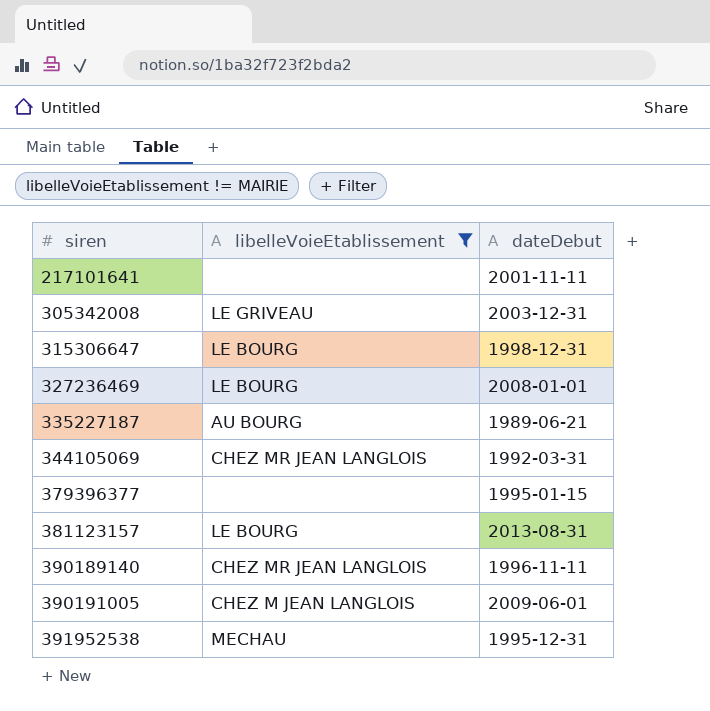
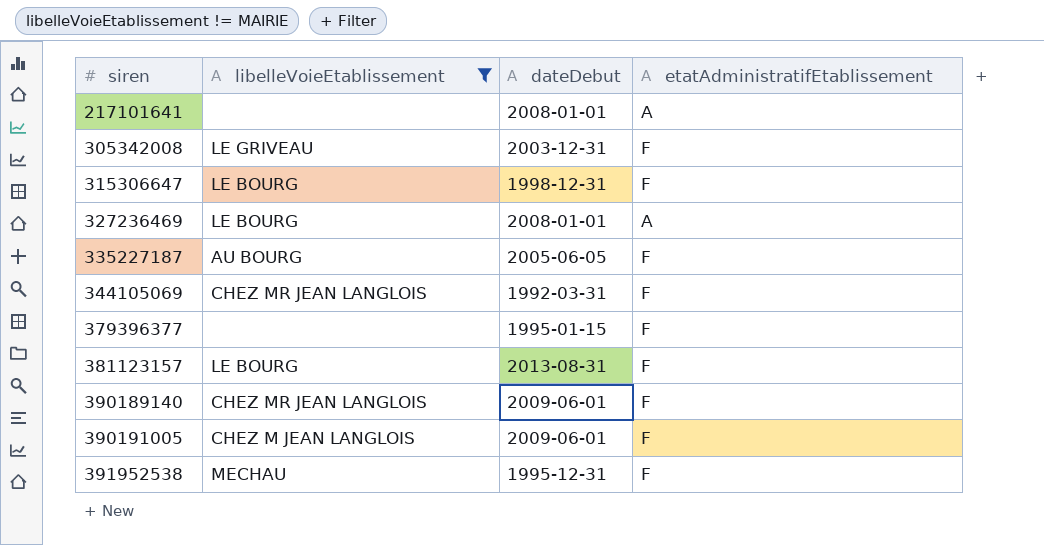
column etatAdministratifEtablissement | position: none -> 4
217101641 | dateDebut: 2001-11-11 -> 2008-01-01
335227187 | dateDebut: 1989-06-21 -> 2005-06-05
390189140 | dateDebut: 1996-11-11 -> 2009-06-01

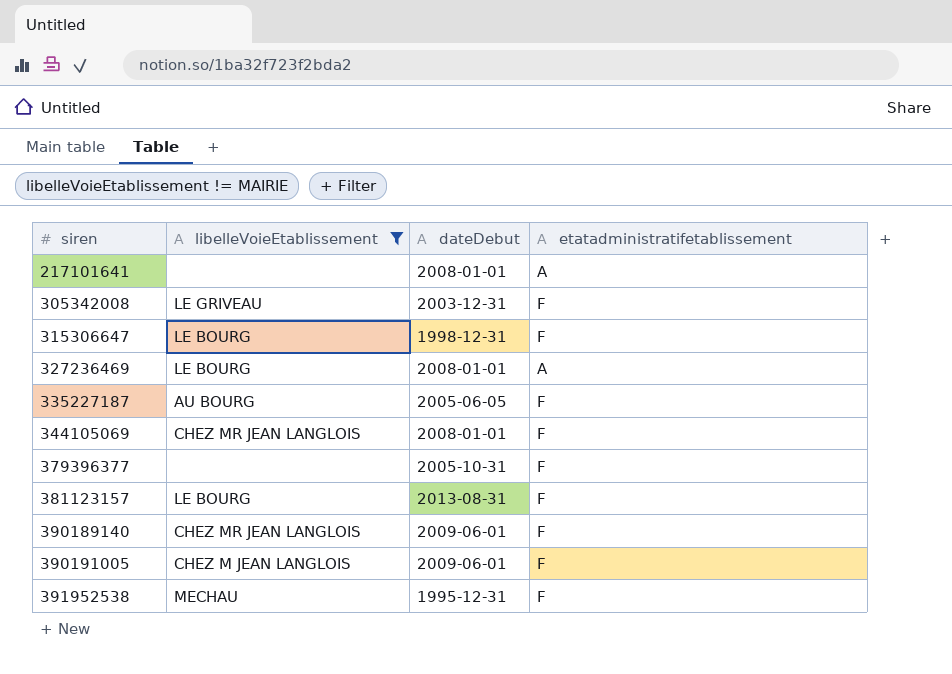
column name: etatAdministratifEtablissement -> etatadministratifetablissement
344105069 | dateDebut: 1992-03-31 -> 2008-01-01
379396377 | dateDebut: 1995-01-15 -> 2005-10-31

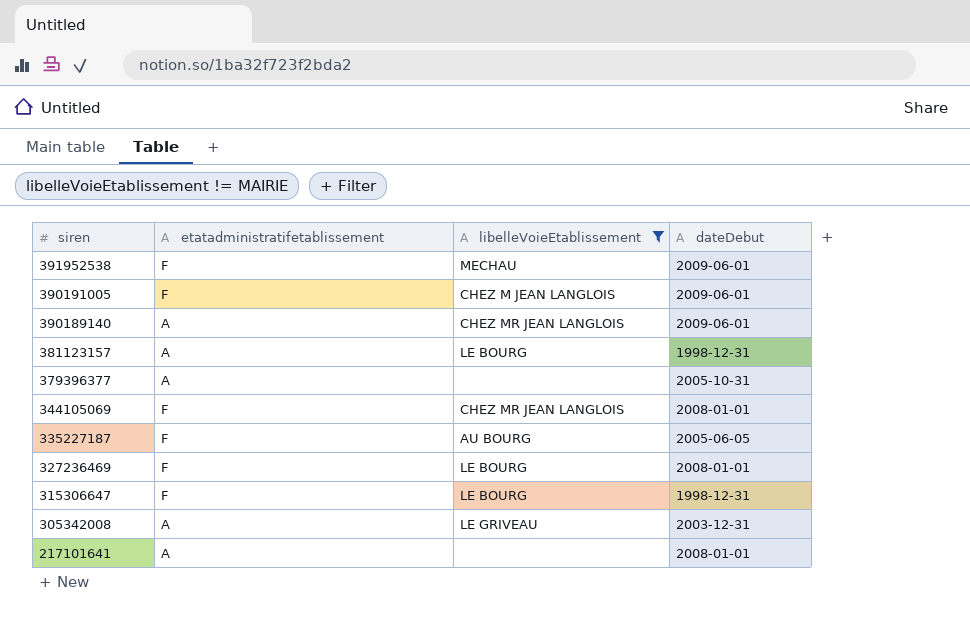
row order: siren ascending -> siren descending
column etatadministratifetablissement | position: 4 -> 2
391952538 | dateDebut: 1995-12-31 -> 2009-06-01
390189140 | etatadministratifetablissement: F -> A
381123157 | etatadministratifetablissement: F -> A
381123157 | dateDebut: 2013-08-31 -> 1998-12-31
379396377 | etatadministratifetablissement: F -> A
327236469 | etatadministratifetablissement: A -> F
305342008 | etatadministratifetablissement: F -> A

